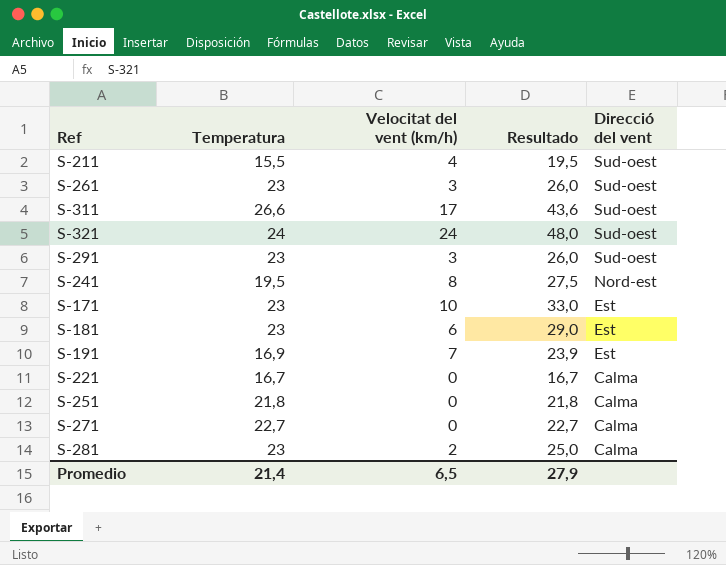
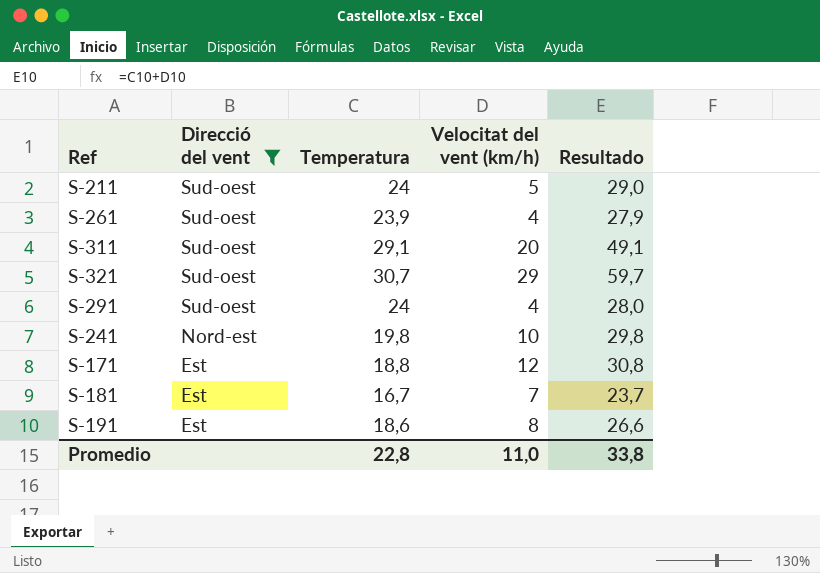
filter: none -> Direcció del vent != Calma
column Direcció del vent | position: 5 -> 2
S-211 | Temperatura: 15,5 -> 24
S-211 | Velocitat del vent (km/h): 4 -> 5
S-211 | Resultado: 19,5 -> 29,0
S-261 | Temperatura: 23 -> 23,9
S-261 | Velocitat del vent (km/h): 3 -> 4
S-261 | Resultado: 26,0 -> 27,9
S-311 | Temperatura: 26,6 -> 29,1
S-311 | Velocitat del vent (km/h): 17 -> 20
S-311 | Resultado: 43,6 -> 49,1
S-321 | Temperatura: 24 -> 30,7
S-321 | Velocitat del vent (km/h): 24 -> 29
S-321 | Resultado: 48,0 -> 59,7
S-291 | Temperatura: 23 -> 24
S-291 | Velocitat del vent (km/h): 3 -> 4
S-291 | Resultado: 26,0 -> 28,0
S-241 | Temperatura: 19,5 -> 19,8
S-241 | Velocitat del vent (km/h): 8 -> 10
S-241 | Resultado: 27,5 -> 29,8
S-171 | Temperatura: 23 -> 18,8
S-171 | Velocitat del vent (km/h): 10 -> 12
S-171 | Resultado: 33,0 -> 30,8
S-181 | Temperatura: 23 -> 16,7
S-181 | Velocitat del vent (km/h): 6 -> 7
S-181 | Resultado: 29,0 -> 23,7
S-191 | Temperatura: 16,9 -> 18,6
S-191 | Velocitat del vent (km/h): 7 -> 8
S-191 | Resultado: 23,9 -> 26,6
Promedio | Temperatura: 21,4 -> 22,8
Promedio | Velocitat del vent (km/h): 6,5 -> 11,0
Promedio | Resultado: 27,9 -> 33,8

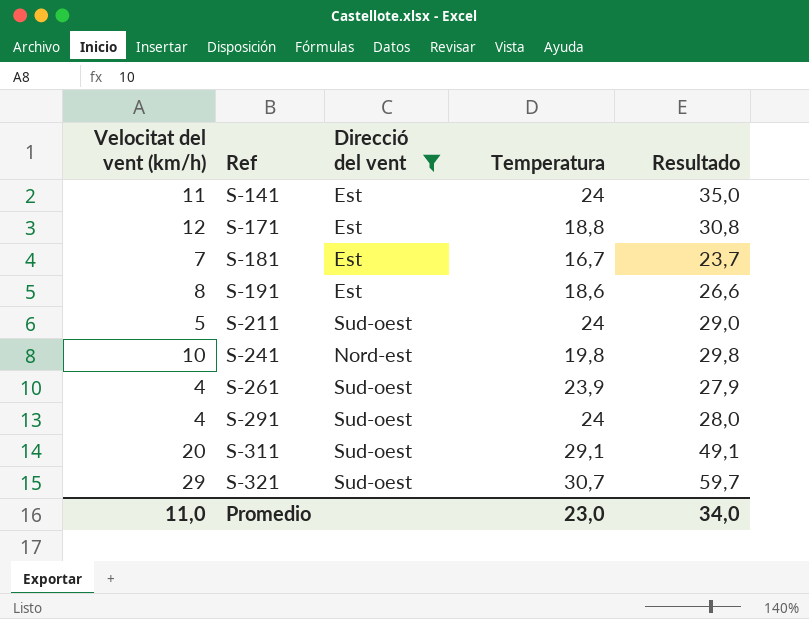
row order: Direcció del vent descending -> Ref ascending
column Velocitat del vent (km/h) | position: 4 -> 1
row S-141: none -> 11 | Est | 24 | 35,0
Promedio | Temperatura: 22,8 -> 23,0
Promedio | Resultado: 33,8 -> 34,0

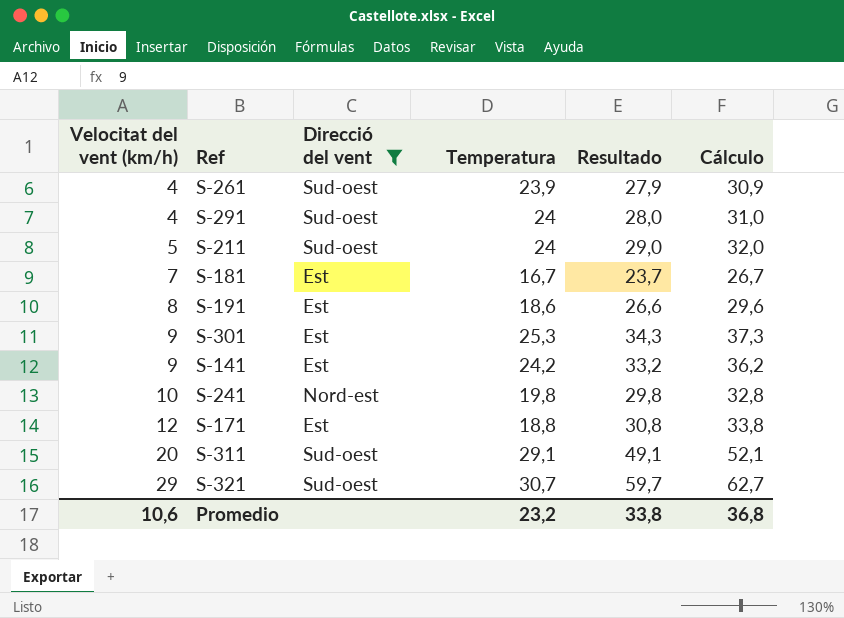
row order: Ref ascending -> Velocitat del vent (km/h) ascending
column Cálculo | formula: none -> [Resultado] + 3
row S-301: none -> 9 | Est | 25,3 | 34,3 | 37,3
S-141 | Velocitat del vent (km/h): 11 -> 9
S-141 | Temperatura: 24 -> 24,2
S-141 | Resultado: 35,0 -> 33,2
Promedio | Velocitat del vent (km/h): 11,0 -> 10,6
Promedio | Temperatura: 23,0 -> 23,2
Promedio | Resultado: 34,0 -> 33,8

